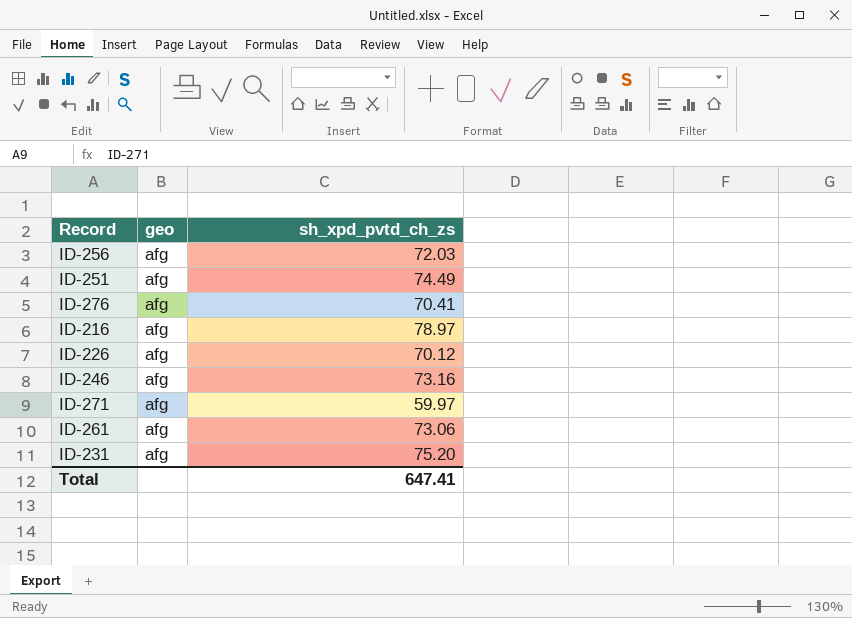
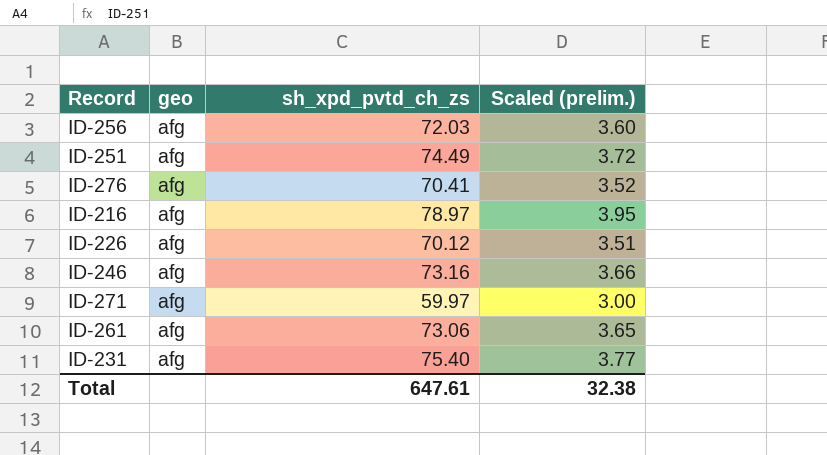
column Scaled (prelim.) | formula: none -> [sh_xpd_pvtd_ch_zs] * 0.05
ID-231 | sh_xpd_pvtd_ch_zs: 75.20 -> 75.40
Total | sh_xpd_pvtd_ch_zs: 647.41 -> 647.61

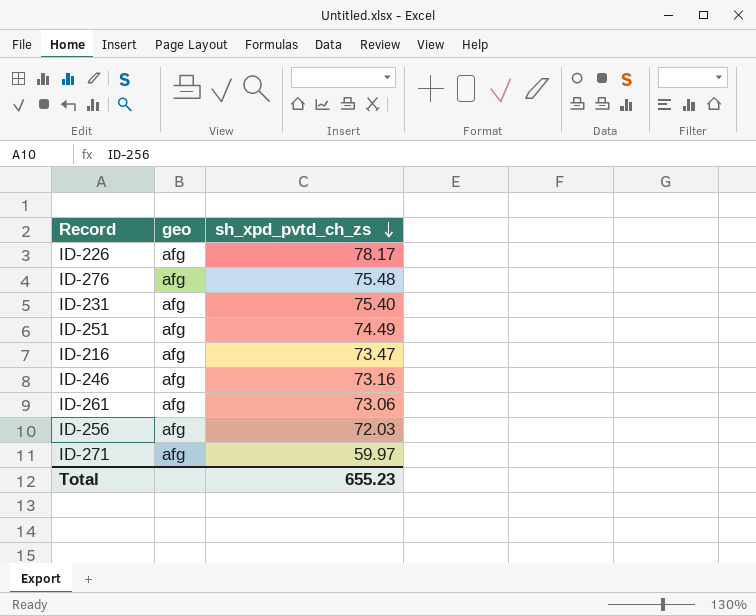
row order: none -> sh_xpd_pvtd_ch_zs descending
column Scaled (prelim.) | formula: [sh_xpd_pvtd_ch_zs] * 0.05 -> none
ID-226 | sh_xpd_pvtd_ch_zs: 70.12 -> 78.17
ID-276 | sh_xpd_pvtd_ch_zs: 70.41 -> 75.48
ID-216 | sh_xpd_pvtd_ch_zs: 78.97 -> 73.47
Total | sh_xpd_pvtd_ch_zs: 647.61 -> 655.23

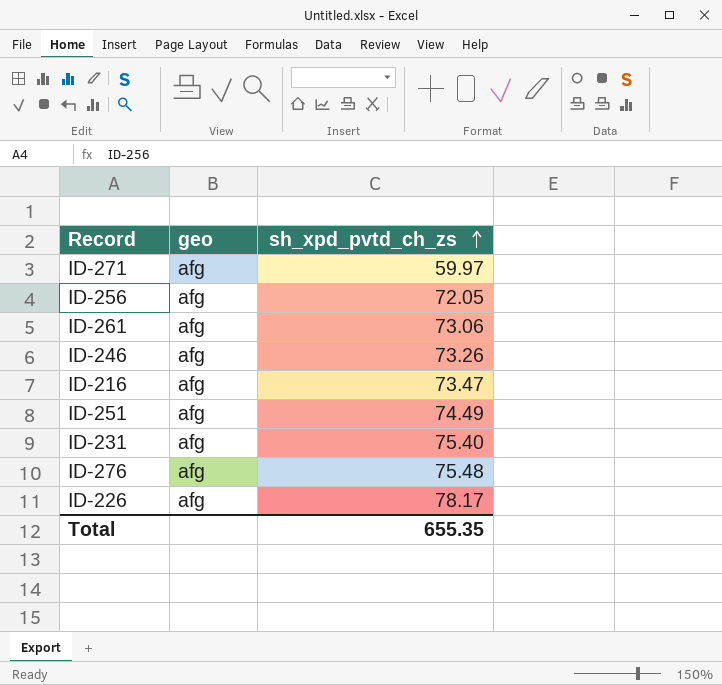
row order: sh_xpd_pvtd_ch_zs descending -> sh_xpd_pvtd_ch_zs ascending
ID-256 | sh_xpd_pvtd_ch_zs: 72.03 -> 72.05
ID-246 | sh_xpd_pvtd_ch_zs: 73.16 -> 73.26
Total | sh_xpd_pvtd_ch_zs: 655.23 -> 655.35

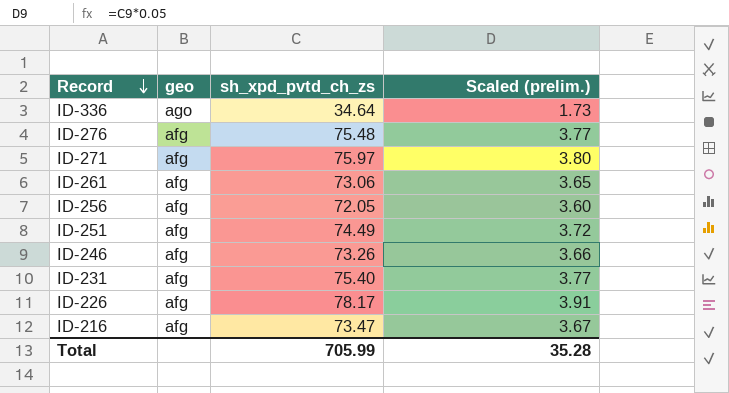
row order: sh_xpd_pvtd_ch_zs ascending -> Record descending
column Scaled (prelim.) | formula: none -> [sh_xpd_pvtd_ch_zs] * 0.05
row ID-336: none -> ago | 34.64 | 1.73
ID-271 | sh_xpd_pvtd_ch_zs: 59.97 -> 75.97
Total | sh_xpd_pvtd_ch_zs: 655.35 -> 705.99

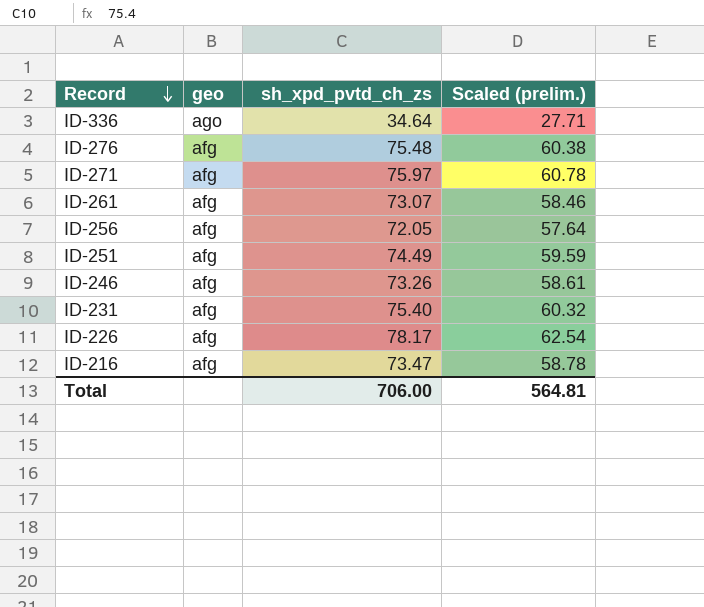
column Scaled (prelim.) | formula: [sh_xpd_pvtd_ch_zs] * 0.05 -> [sh_xpd_pvtd_ch_zs] * 0.8
ID-261 | sh_xpd_pvtd_ch_zs: 73.06 -> 73.07
Total | sh_xpd_pvtd_ch_zs: 705.99 -> 706.00
Total | Scaled (prelim.): 35.28 -> 564.81

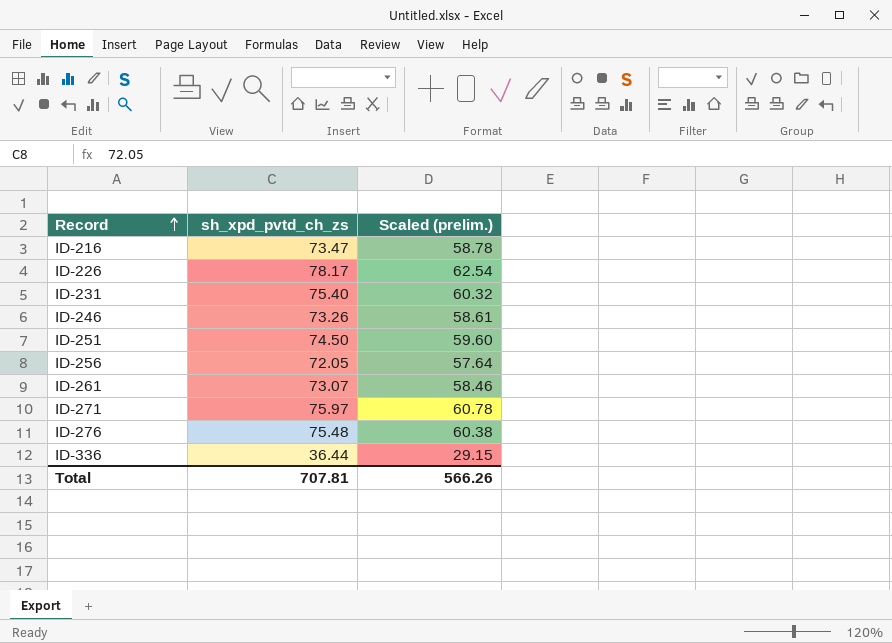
row order: Record descending -> Record ascending
column geo | position: 2 -> none
ID-251 | sh_xpd_pvtd_ch_zs: 74.49 -> 74.50
ID-251 | Scaled (prelim.): 59.59 -> 59.60
ID-336 | sh_xpd_pvtd_ch_zs: 34.64 -> 36.44
ID-336 | Scaled (prelim.): 27.71 -> 29.15
Total | sh_xpd_pvtd_ch_zs: 706.00 -> 707.81
Total | Scaled (prelim.): 564.81 -> 566.26

